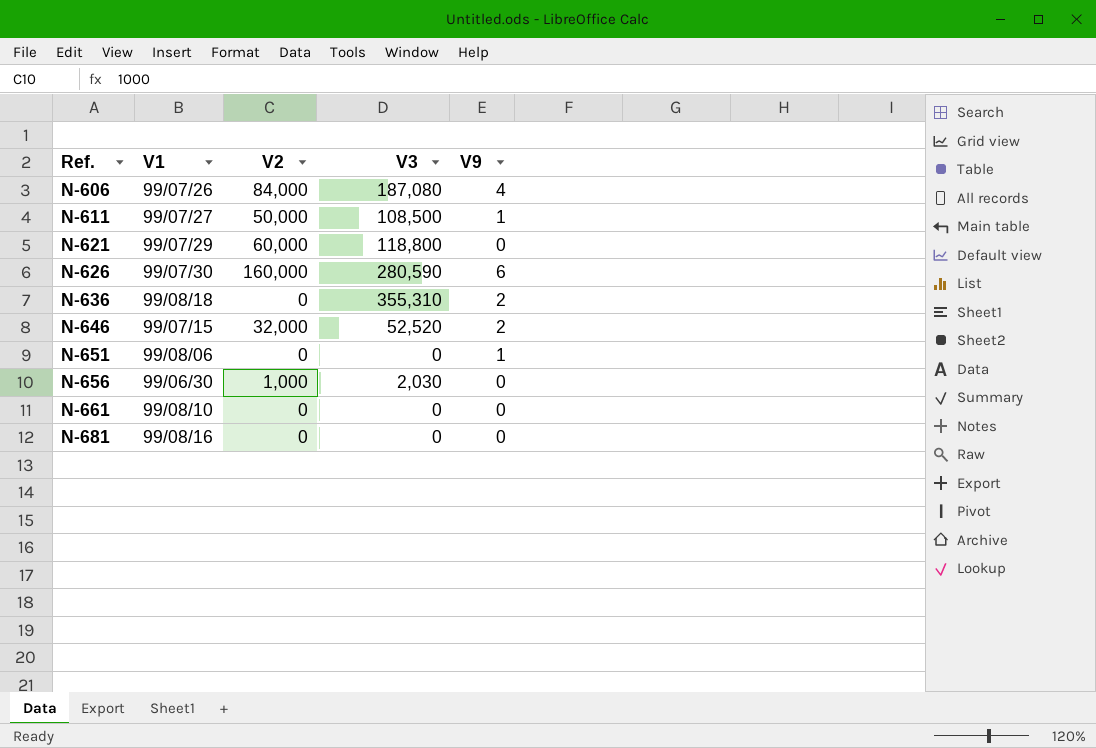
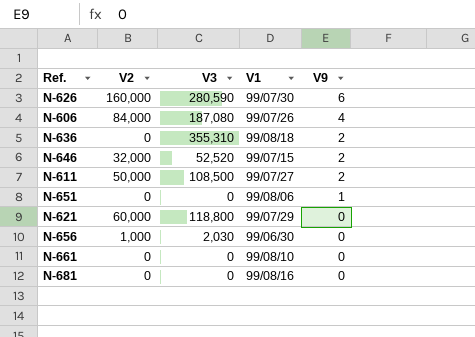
row order: Ref. ascending -> V9 descending
column V1 | position: 2 -> 4
N-611 | V9: 1 -> 2

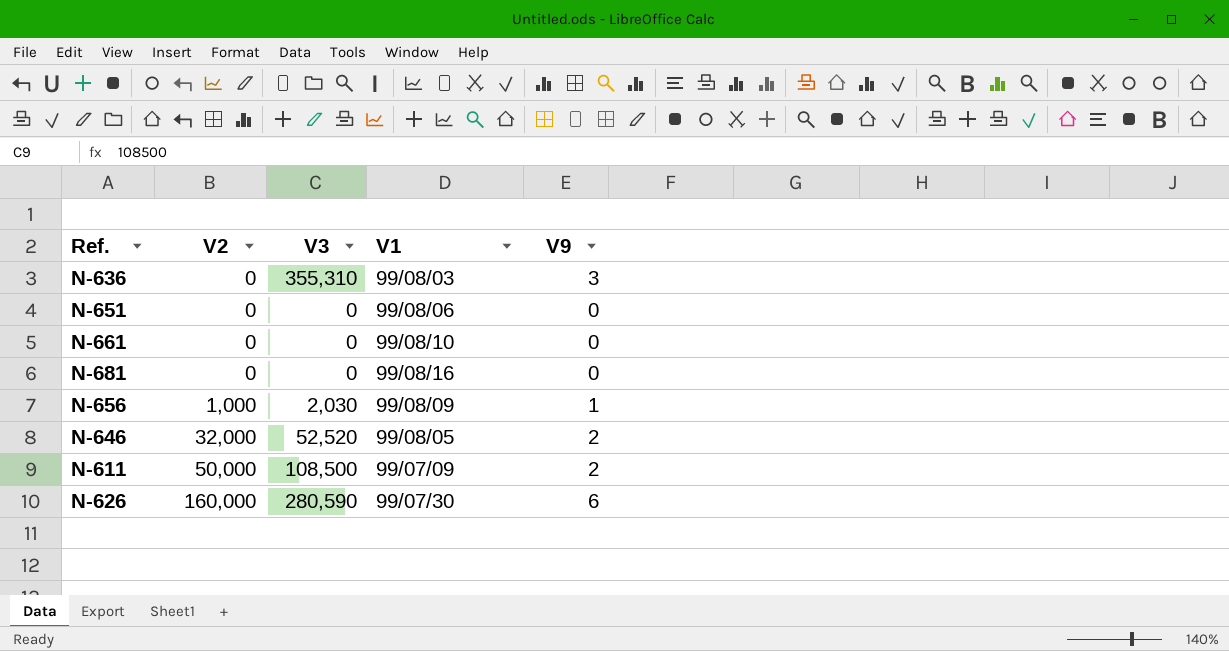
row order: V9 descending -> V2 ascending
row N-606: 84,000 | 187,080 | 99/07/26 | 4 -> none
row N-621: 60,000 | 118,800 | 99/07/29 | 0 -> none
N-636 | V1: 99/08/18 -> 99/08/03
N-636 | V9: 2 -> 3
N-651 | V9: 1 -> 0
N-656 | V1: 99/06/30 -> 99/08/09
N-656 | V9: 0 -> 1
N-646 | V1: 99/07/15 -> 99/08/05
N-611 | V1: 99/07/27 -> 99/07/09

